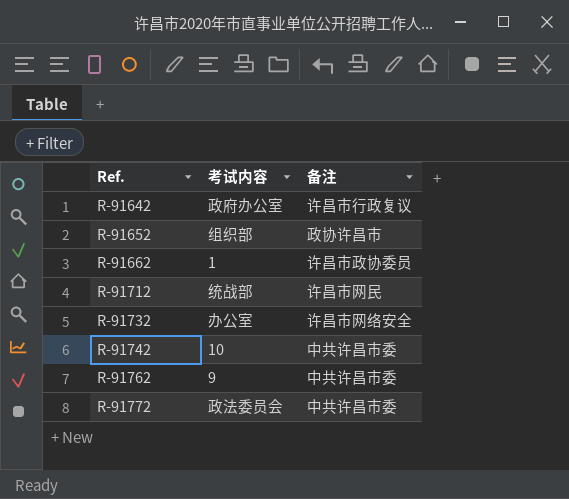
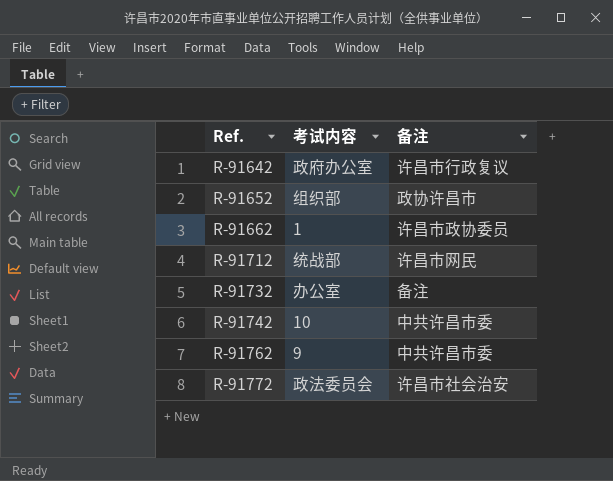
R-91732 | 备注: 许昌市网络安全 -> 备注
R-91772 | 备注: 中共许昌市委 -> 许昌市社会治安

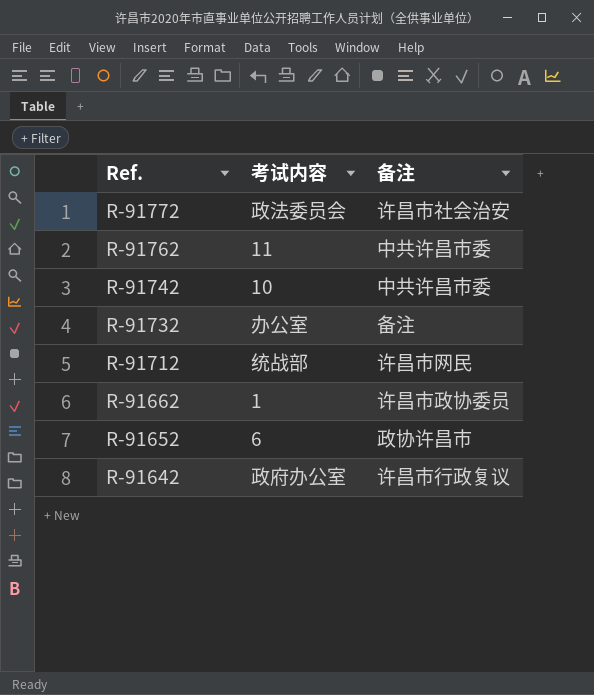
row order: Ref. ascending -> Ref. descending
R-91762 | 考试内容: 9 -> 11
R-91652 | 考试内容: 组织部 -> 6

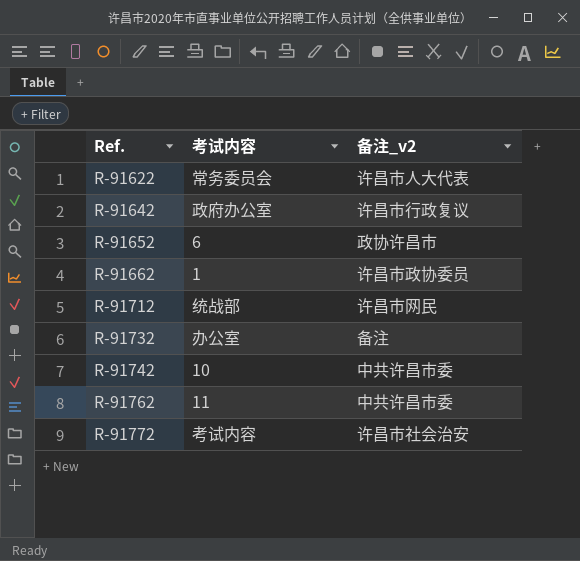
row order: Ref. descending -> Ref. ascending
column name: 备注 -> 备注_v2
row R-91622: none -> 常务委员会 | 许昌市人大代表
R-91772 | 考试内容: 政法委员会 -> 考试内容

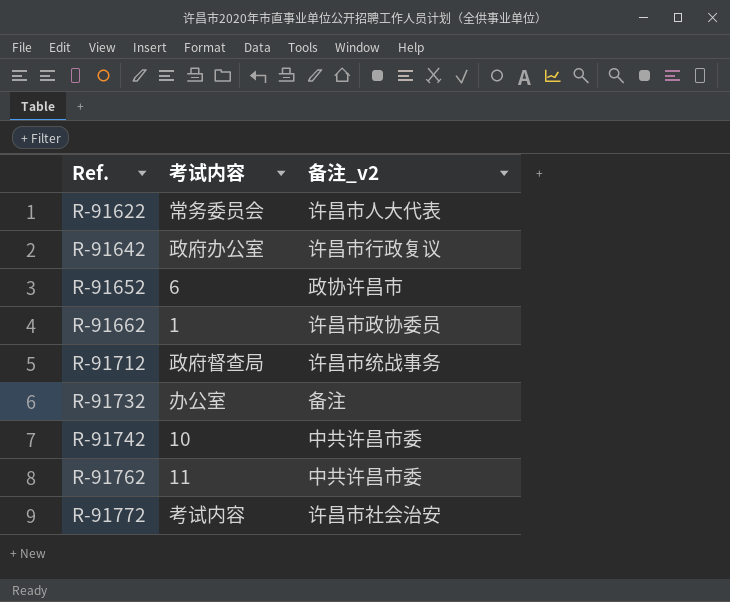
R-91712 | 考试内容: 统战部 -> 政府督查局
R-91712 | 备注_v2: 许昌市网民 -> 许昌市统战事务

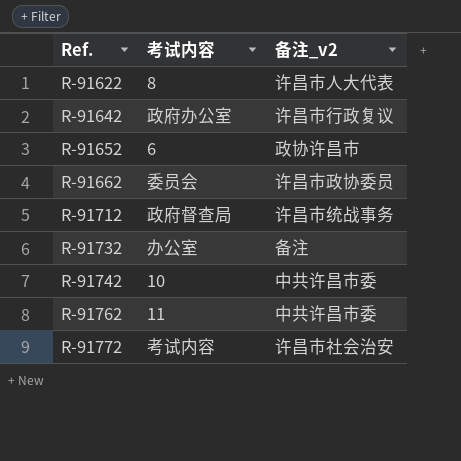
R-91622 | 考试内容: 常务委员会 -> 8
R-91662 | 考试内容: 1 -> 委员会

